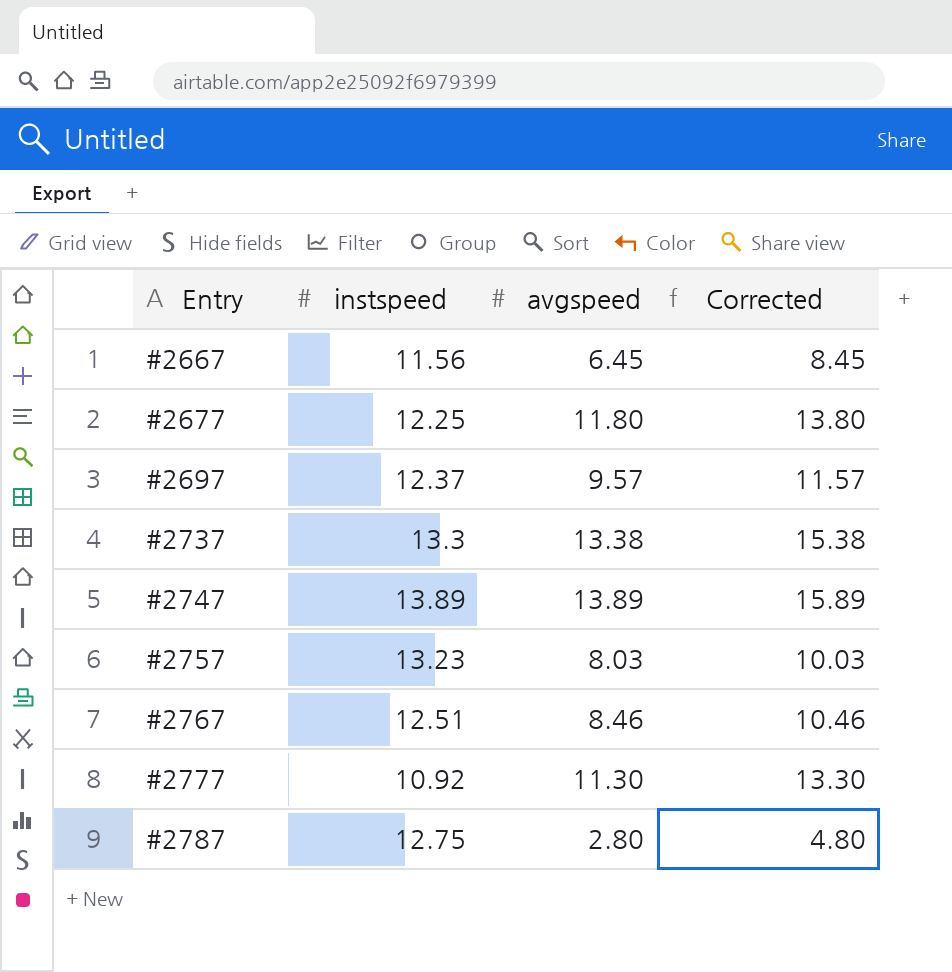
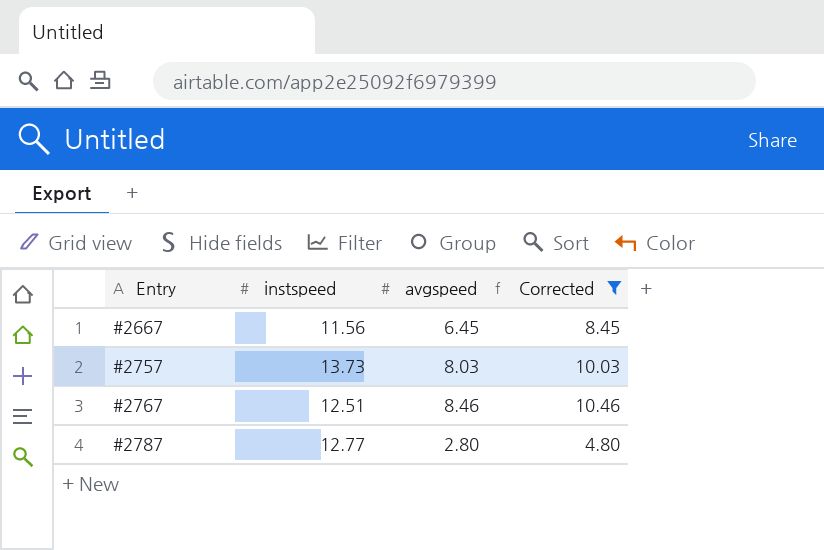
filter: none -> Corrected <= 10.46
#2757 | instspeed: 13.23 -> 13.73
#2787 | instspeed: 12.75 -> 12.77

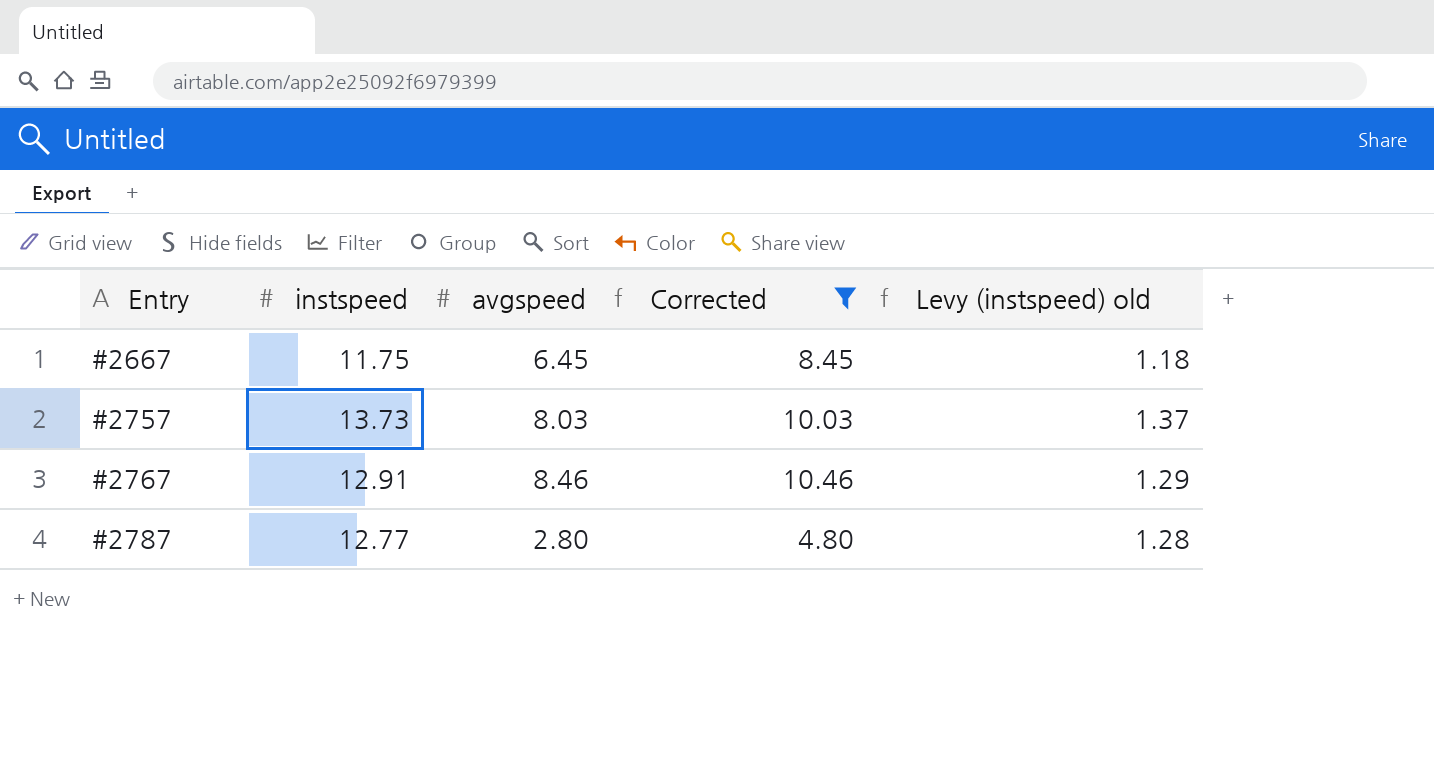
column Levy (instspeed) old | formula: none -> [instspeed] * 0.1
#2667 | instspeed: 11.56 -> 11.75
#2767 | instspeed: 12.51 -> 12.91

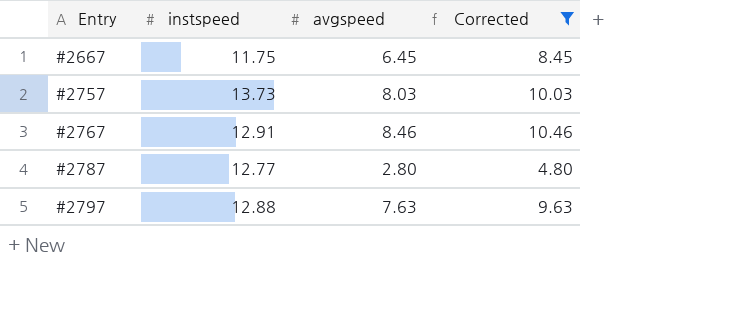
column Levy (instspeed) old | formula: [instspeed] * 0.1 -> none
row #2797: none -> 12.88 | 7.63 | 9.63

